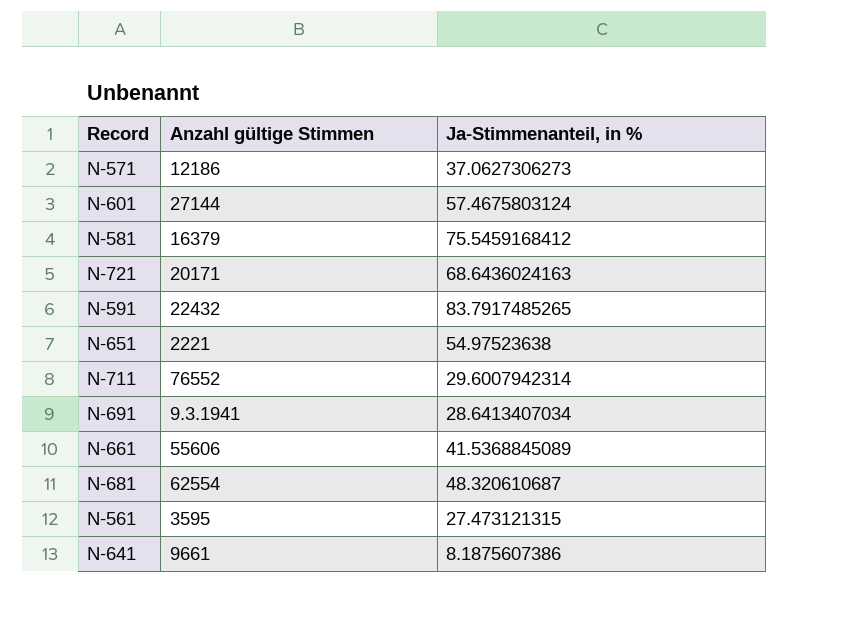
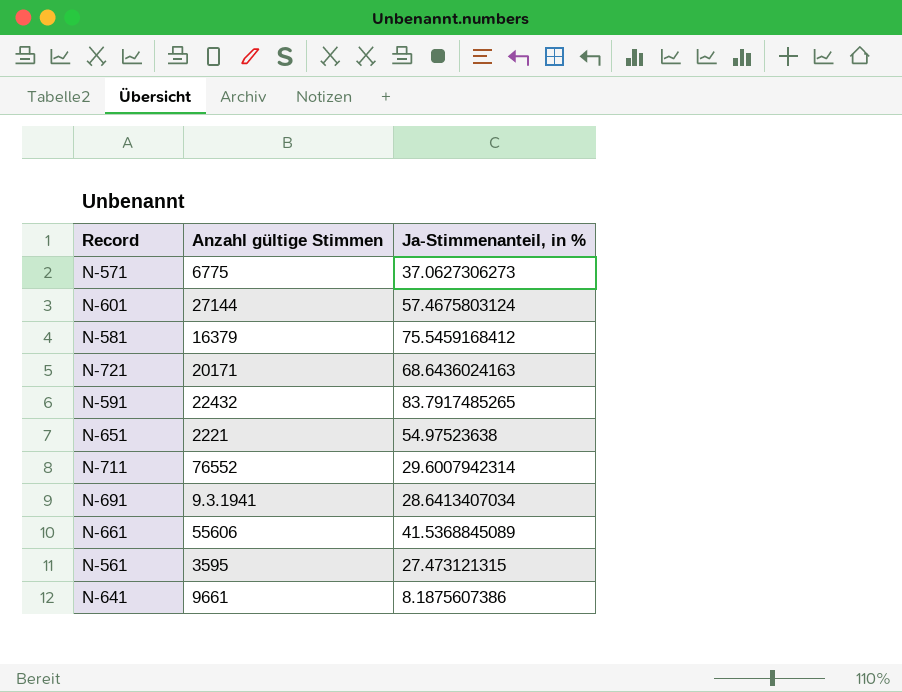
row N-681: 62554 | 48.320610687 -> none
N-571 | Anzahl gültige Stimmen: 12186 -> 6775

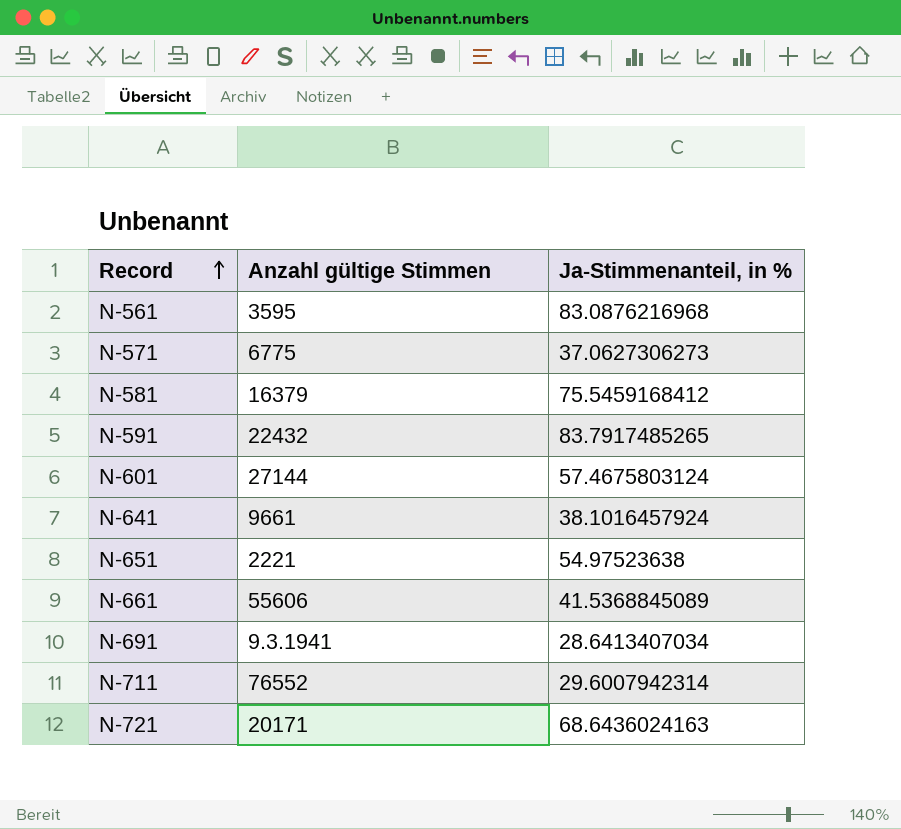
row order: none -> Record ascending
N-561 | Ja-Stimmenanteil, in %: 27.473121315 -> 83.0876216968
N-641 | Ja-Stimmenanteil, in %: 8.1875607386 -> 38.1016457924

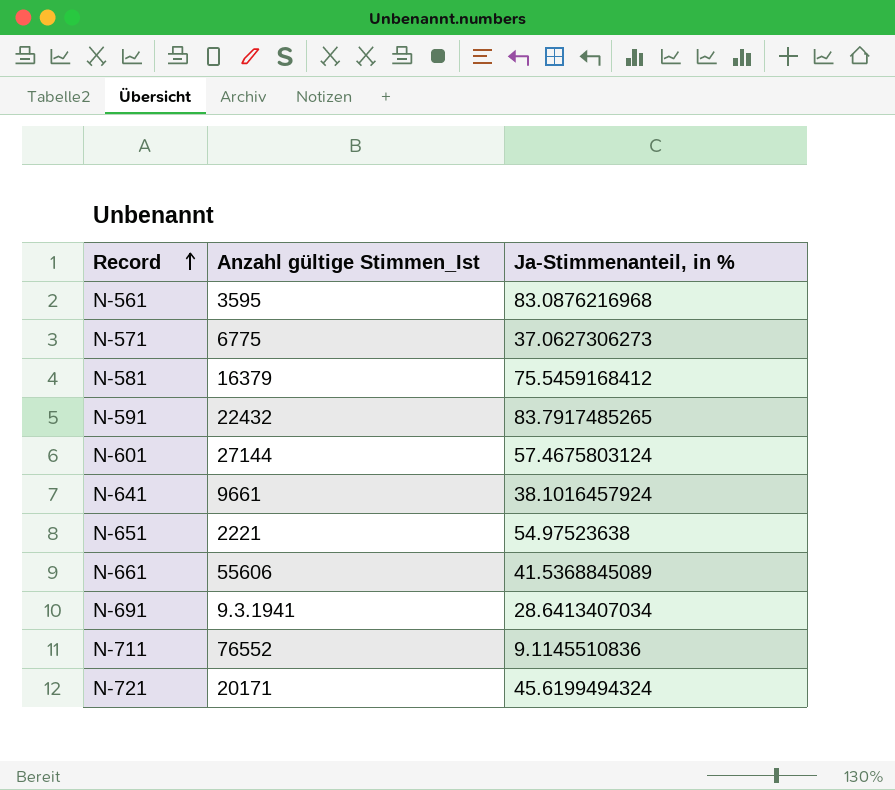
column name: Anzahl gültige Stimmen -> Anzahl gültige Stimmen_Ist
N-711 | Ja-Stimmenanteil, in %: 29.6007942314 -> 9.1145510836
N-721 | Ja-Stimmenanteil, in %: 68.6436024163 -> 45.6199494324

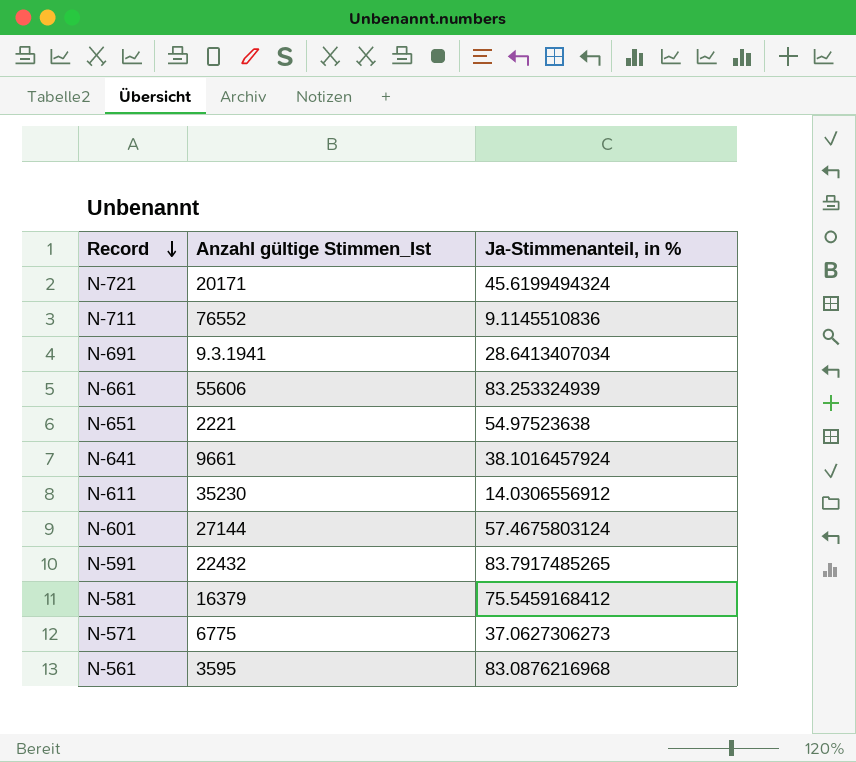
row order: Record ascending -> Record descending
N-661 | Ja-Stimmenanteil, in %: 41.5368845089 -> 83.253324939
row N-611: none -> 35230 | 14.0306556912

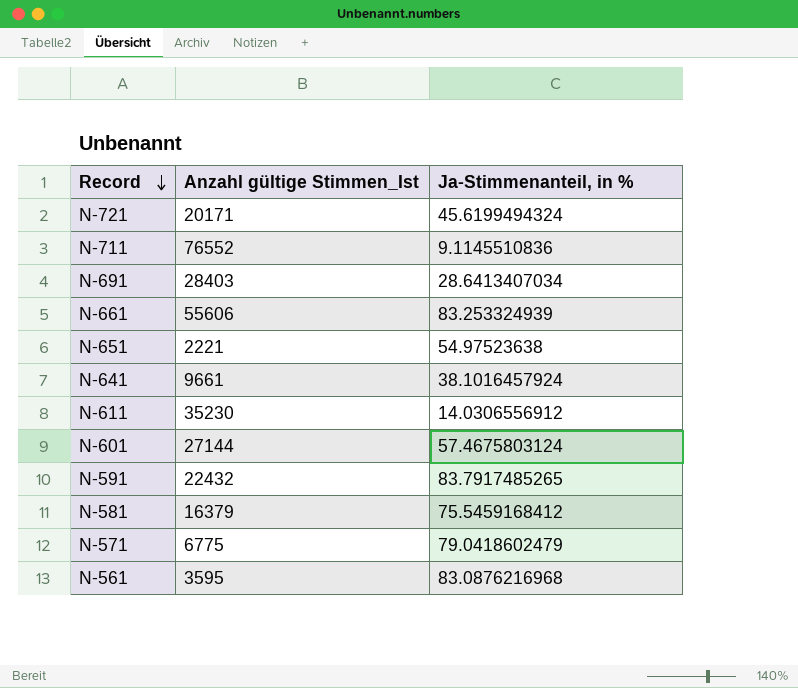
N-691 | Anzahl gültige Stimmen_Ist: 9.3.1941 -> 28403
N-571 | Ja-Stimmenanteil, in %: 37.0627306273 -> 79.0418602479

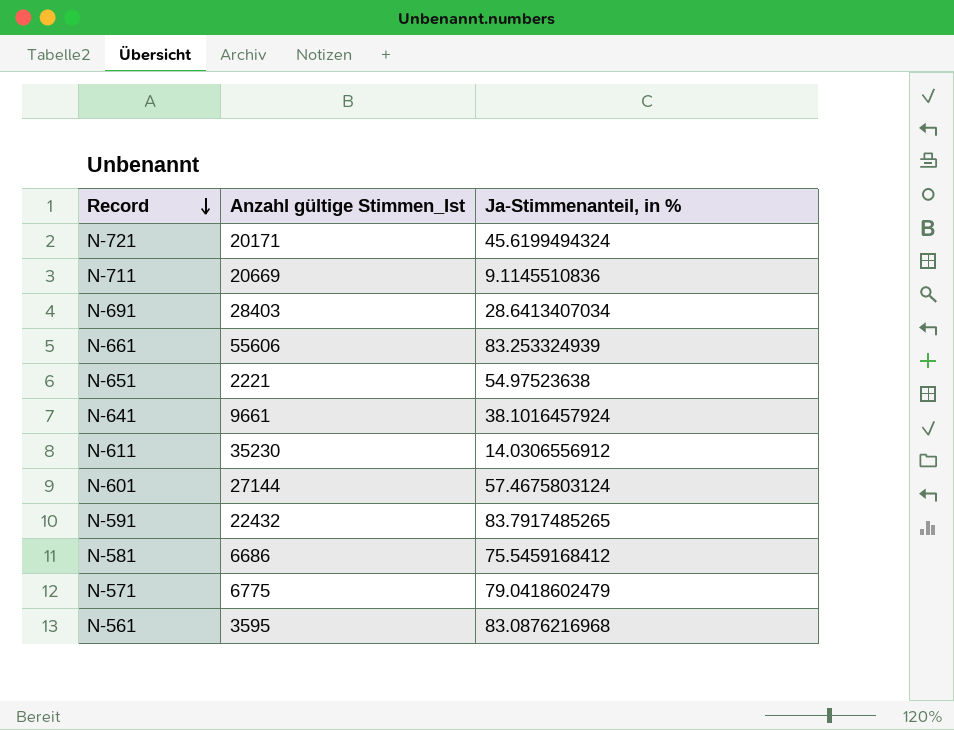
N-711 | Anzahl gültige Stimmen_Ist: 76552 -> 20669
N-581 | Anzahl gültige Stimmen_Ist: 16379 -> 6686

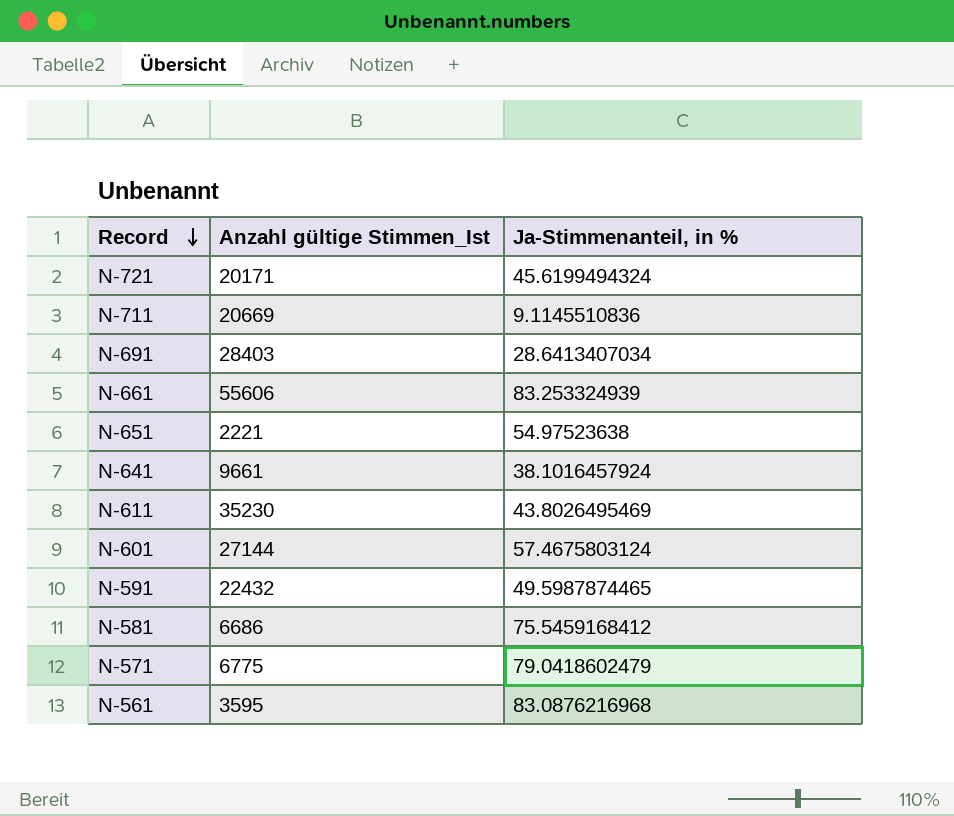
N-611 | Ja-Stimmenanteil, in %: 14.0306556912 -> 43.8026495469
N-591 | Ja-Stimmenanteil, in %: 83.7917485265 -> 49.5987874465

